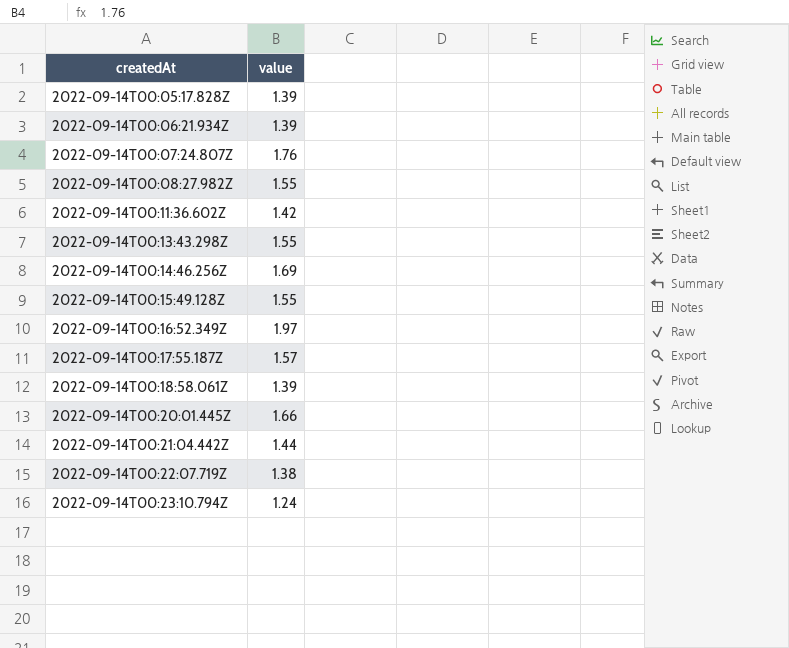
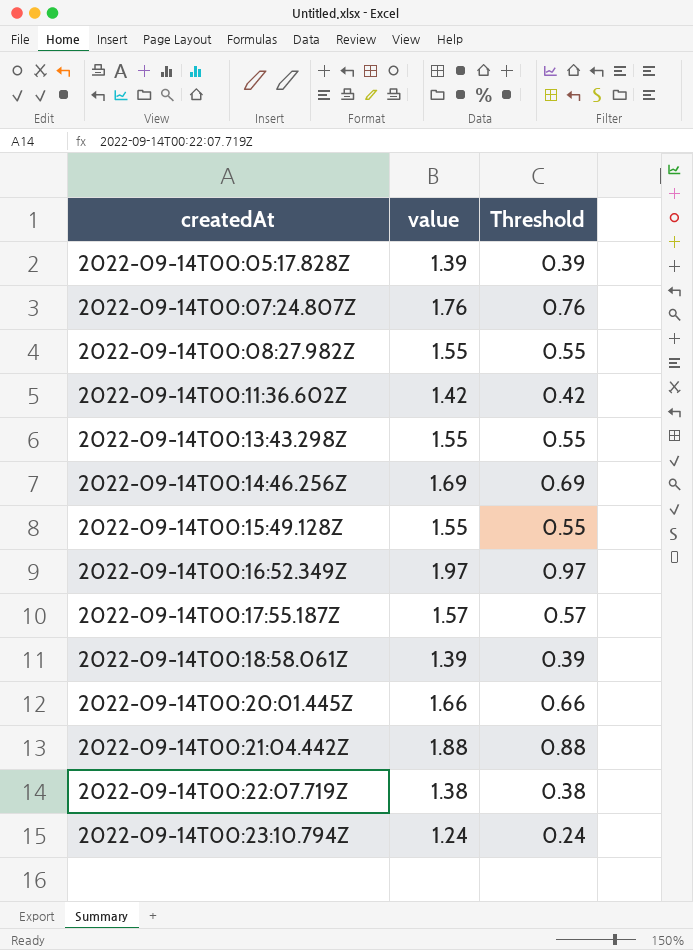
column Threshold | formula: none -> [value] - 1
row 2022-09-14T00:06:21.934Z: 1.39 -> none
2022-09-14T00:21:04.442Z | value: 1.44 -> 1.88

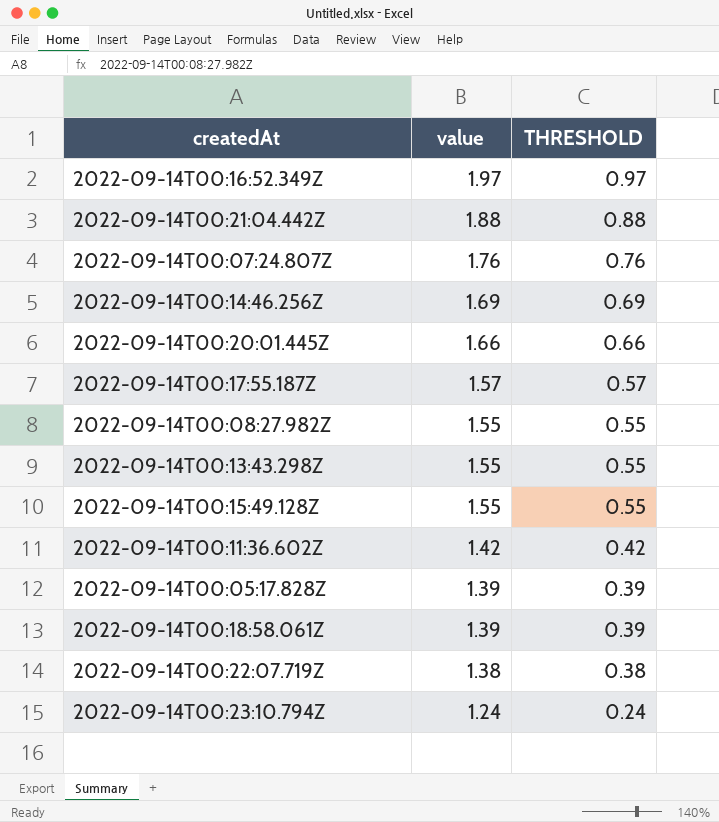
row order: createdAt ascending -> value descending
column name: Threshold -> THRESHOLD

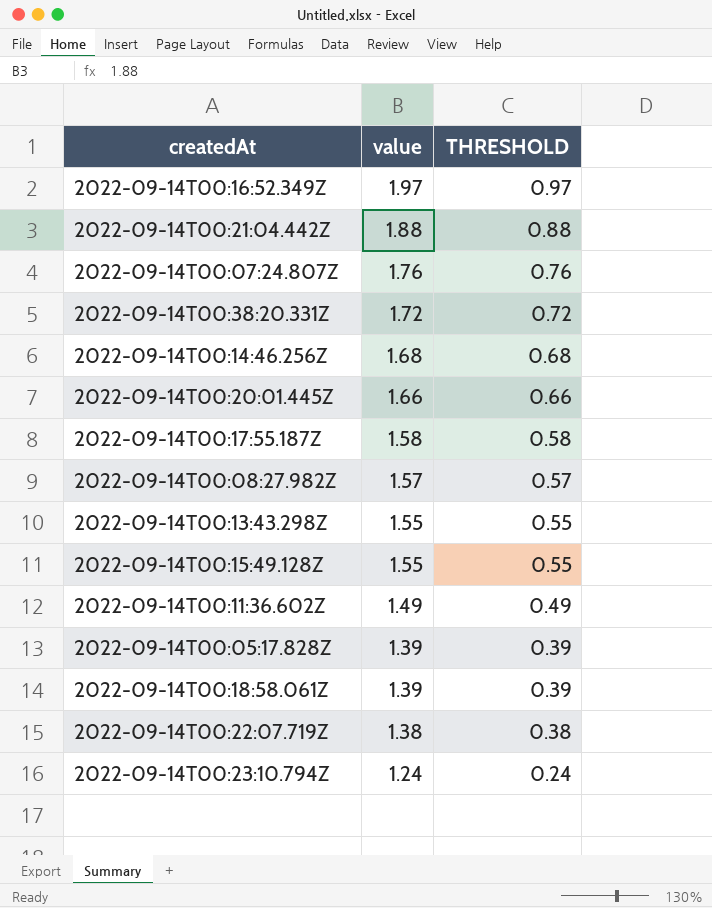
row 2022-09-14T00:38:20.331Z: none -> 1.72 | 0.72
2022-09-14T00:14:46.256Z | value: 1.69 -> 1.68
2022-09-14T00:14:46.256Z | THRESHOLD: 0.69 -> 0.68
2022-09-14T00:17:55.187Z | value: 1.57 -> 1.58
2022-09-14T00:17:55.187Z | THRESHOLD: 0.57 -> 0.58
2022-09-14T00:08:27.982Z | value: 1.55 -> 1.57
2022-09-14T00:08:27.982Z | THRESHOLD: 0.55 -> 0.57
2022-09-14T00:11:36.602Z | value: 1.42 -> 1.49
2022-09-14T00:11:36.602Z | THRESHOLD: 0.42 -> 0.49

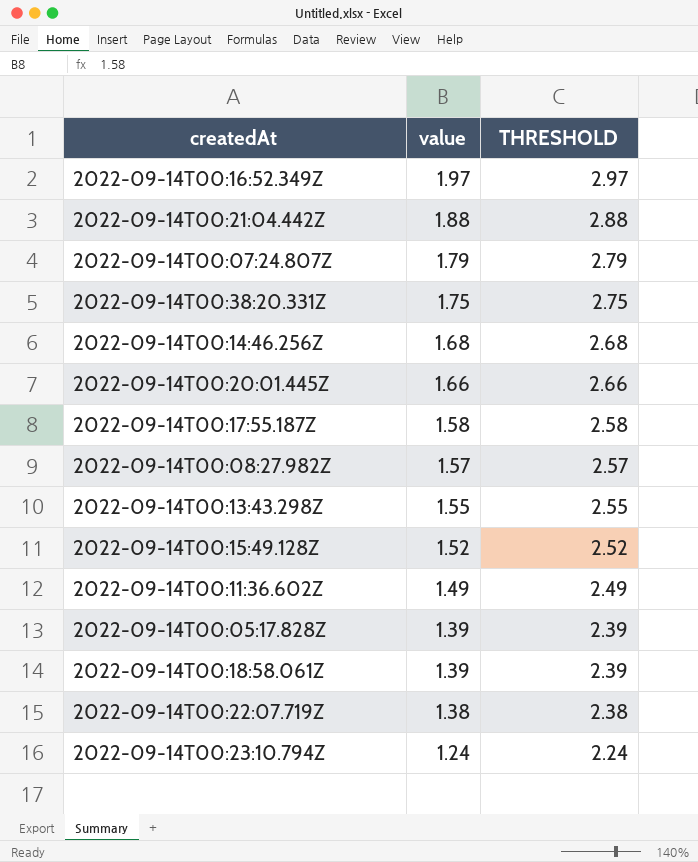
column THRESHOLD | formula: [value] - 1 -> [value] + 1
2022-09-14T00:07:24.807Z | value: 1.76 -> 1.79
2022-09-14T00:38:20.331Z | value: 1.72 -> 1.75
2022-09-14T00:15:49.128Z | value: 1.55 -> 1.52

